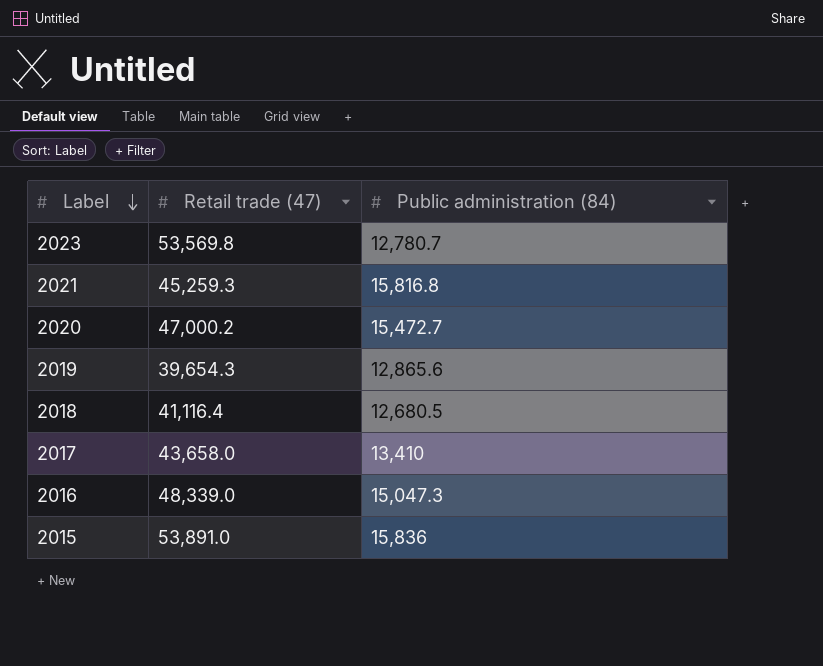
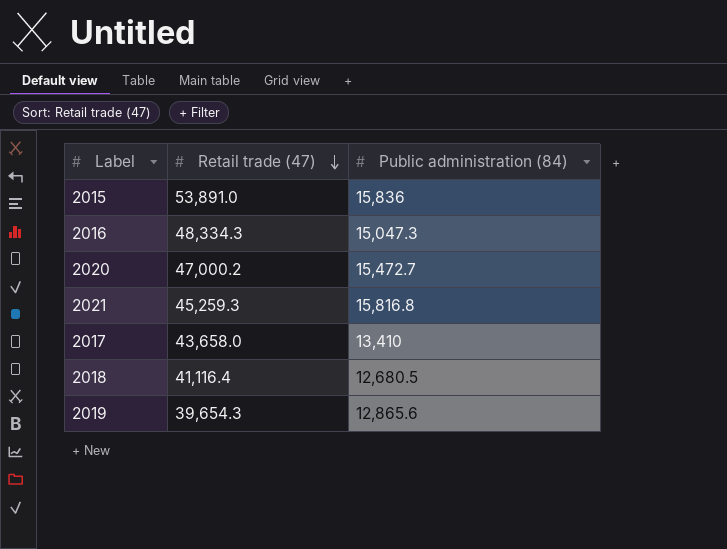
row order: Label descending -> Retail trade (47) descending
row 2023: 53,569.8 | 12,780.7 -> none
2016 | Retail trade (47): 48,339.0 -> 48,334.3

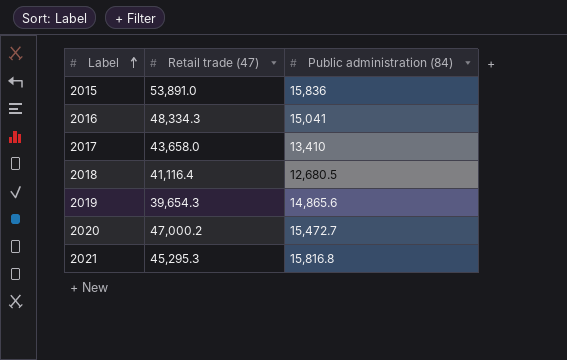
row order: Retail trade (47) descending -> Label ascending
2016 | Public administration (84): 15,047.3 -> 15,041
2019 | Public administration (84): 12,865.6 -> 14,865.6
2021 | Retail trade (47): 45,259.3 -> 45,295.3

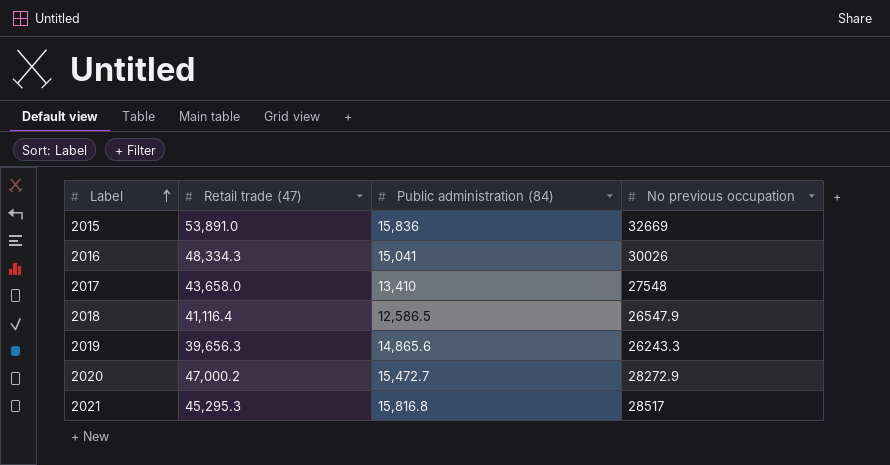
column No previous occupation | position: none -> 4
2018 | Public administration (84): 12,680.5 -> 12,586.5
2019 | Retail trade (47): 39,654.3 -> 39,656.3

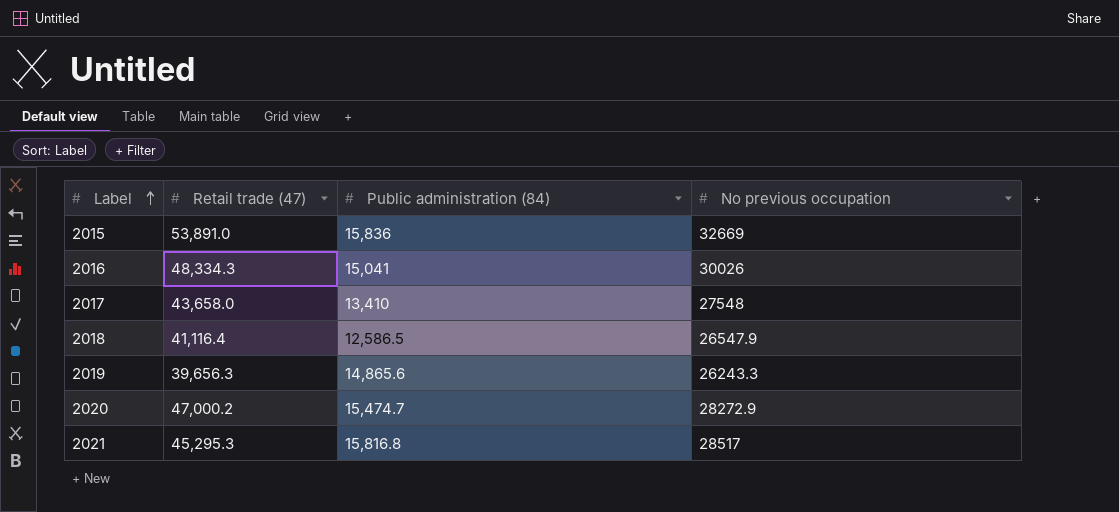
2020 | Public administration (84): 15,472.7 -> 15,474.7

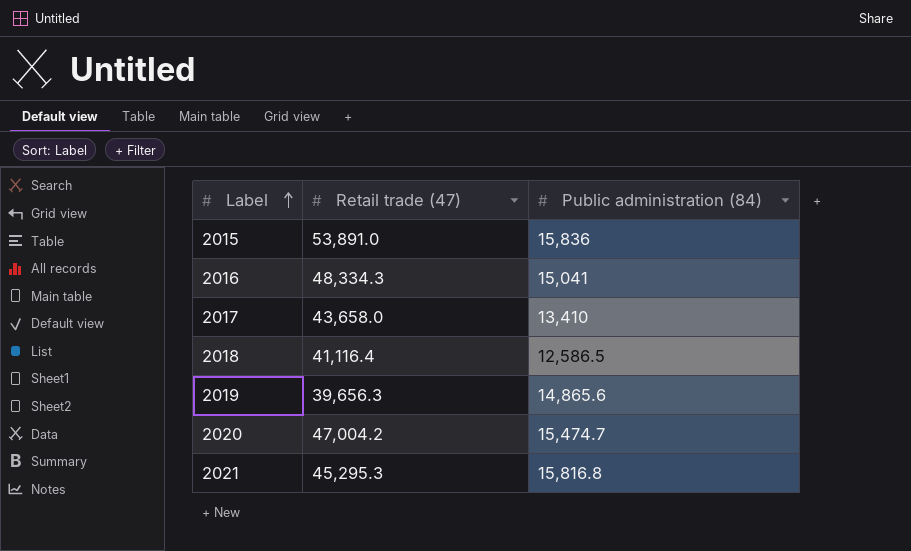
column No previous occupation | position: 4 -> none
2020 | Retail trade (47): 47,000.2 -> 47,004.2

